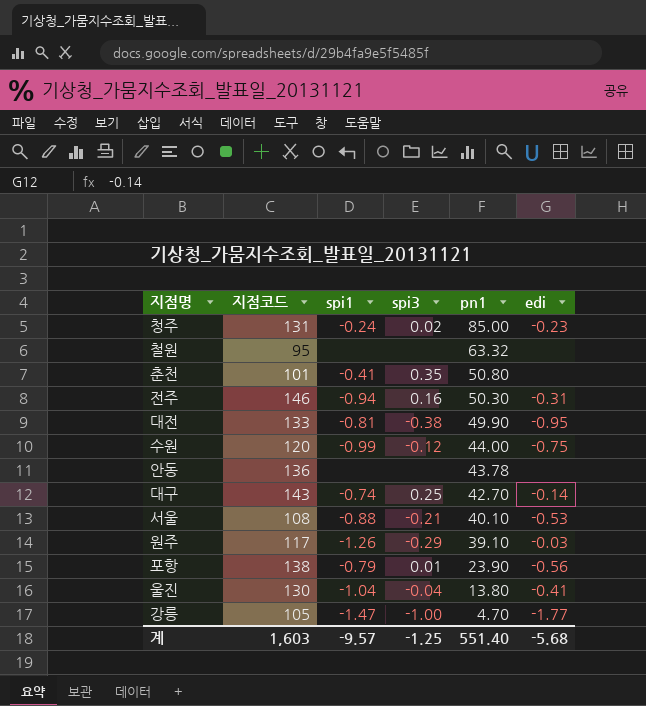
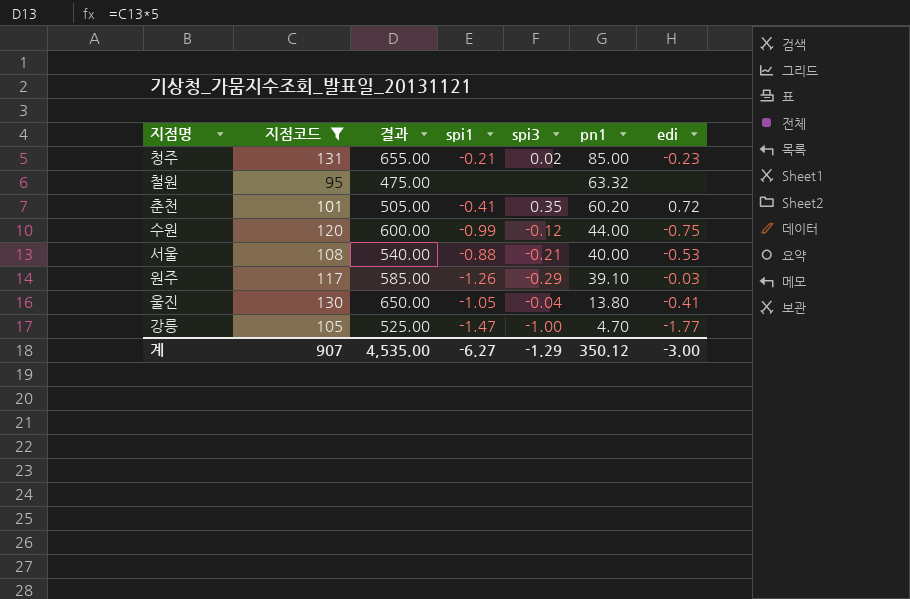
filter: none -> 지점코드 <= 131
column 결과 | formula: none -> [지점코드] * 5
청주 | spi1: -0.24 -> -0.21
춘천 | pn1: 50.80 -> 60.20
춘천 | edi: none -> 0.72
서울 | pn1: 40.10 -> 40.00
울진 | spi1: -1.04 -> -1.05
계 | 지점코드: 1,603 -> 907
계 | spi1: -9.57 -> -6.27
계 | spi3: -1.25 -> -1.29
계 | pn1: 551.40 -> 350.12
계 | edi: -5.68 -> -3.00

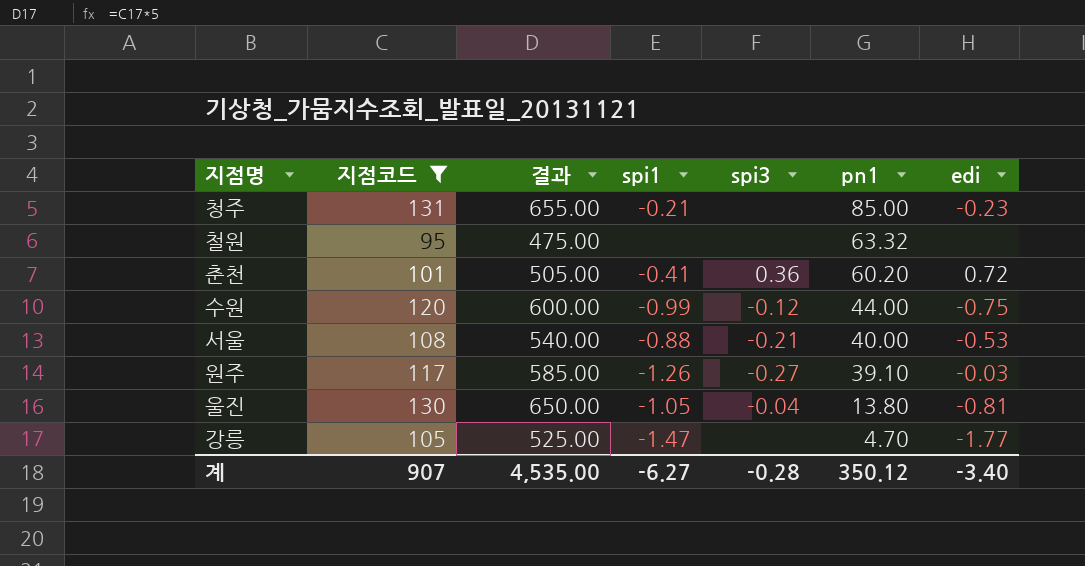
청주 | spi3: 0.02 -> none
춘천 | spi3: 0.35 -> 0.36
원주 | spi3: -0.29 -> -0.27
울진 | edi: -0.41 -> -0.81
강릉 | spi3: -1.00 -> none
계 | spi3: -1.29 -> -0.28
계 | edi: -3.00 -> -3.40

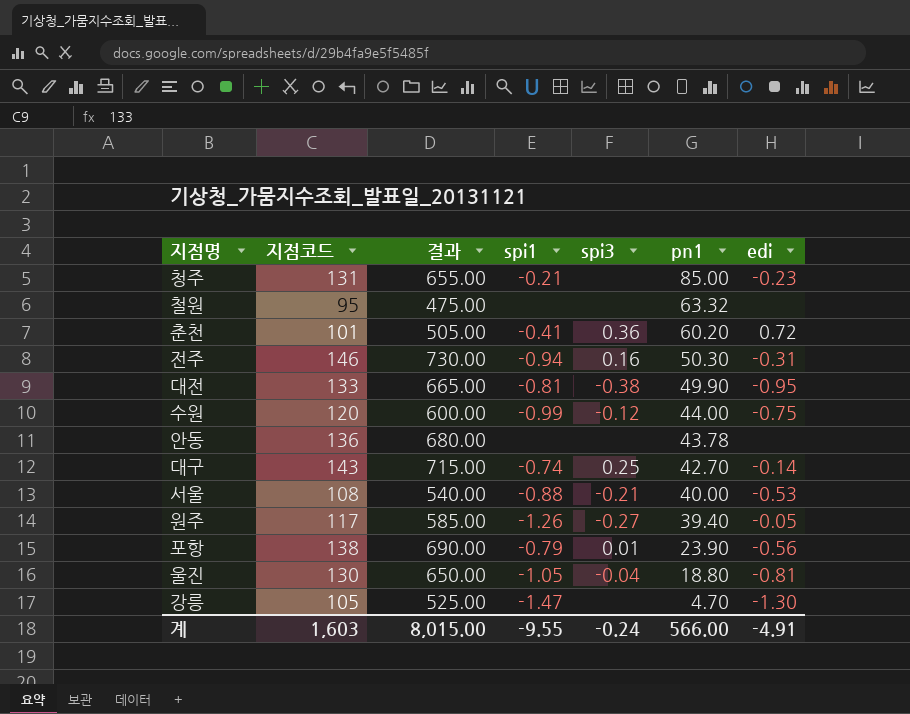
filter: 지점코드 <= 131 -> none
원주 | pn1: 39.10 -> 39.40
원주 | edi: -0.03 -> -0.05
울진 | pn1: 13.80 -> 18.80
강릉 | edi: -1.77 -> -1.30
계 | 지점코드: 907 -> 1,603
계 | 결과: 4,535.00 -> 8,015.00
계 | spi1: -6.27 -> -9.55
계 | spi3: -0.28 -> -0.24
계 | pn1: 350.12 -> 566.00
계 | edi: -3.40 -> -4.91

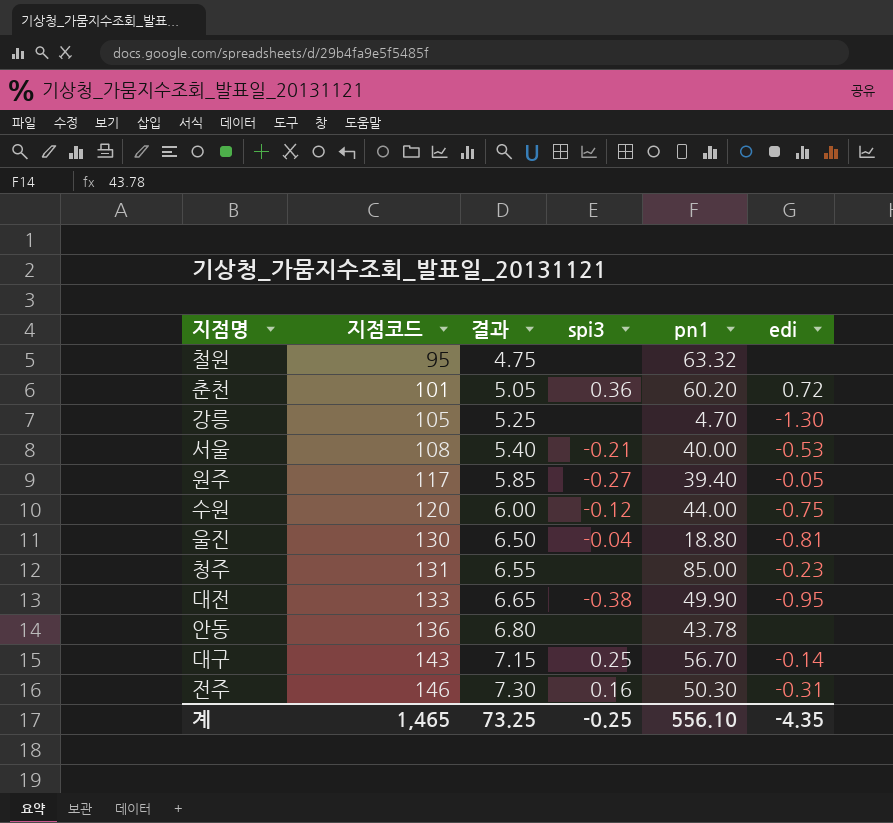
row order: pn1 descending -> 지점코드 ascending
column spi1 | position: 4 -> none
column 결과 | formula: [지점코드] * 5 -> [지점코드] * 0.05
row 포항: 138 | 690.00 | -0.79 | 0.01 | 23.90 | -0.56 -> none
대구 | pn1: 42.70 -> 56.70
계 | 지점코드: 1,603 -> 1,465
계 | 결과: 8,015.00 -> 73.25
계 | spi3: -0.24 -> -0.25
계 | pn1: 566.00 -> 556.10
계 | edi: -4.91 -> -4.35

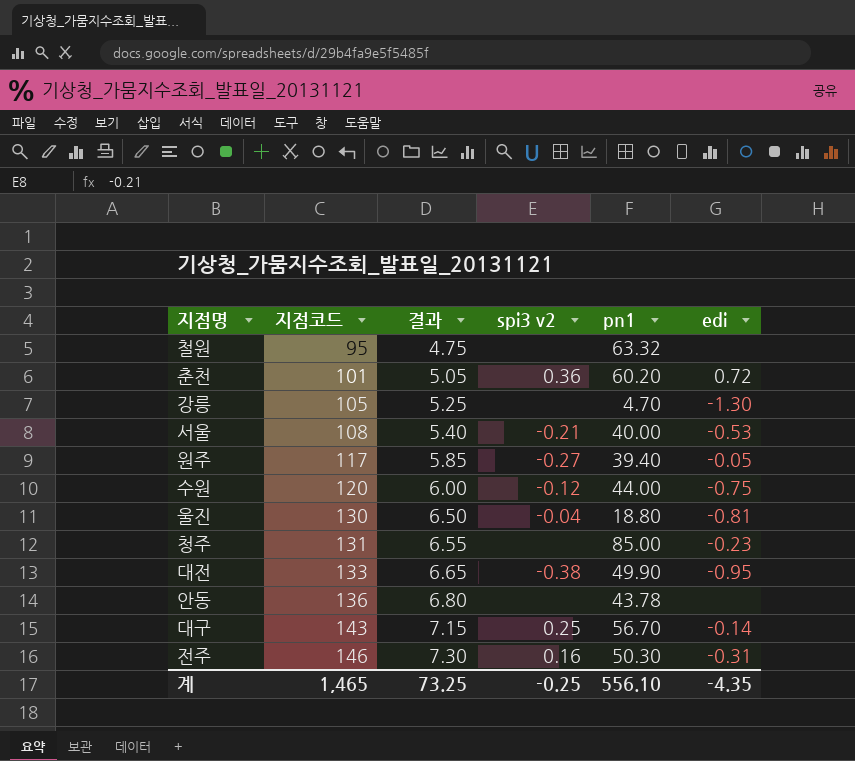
column name: spi3 -> spi3 v2

